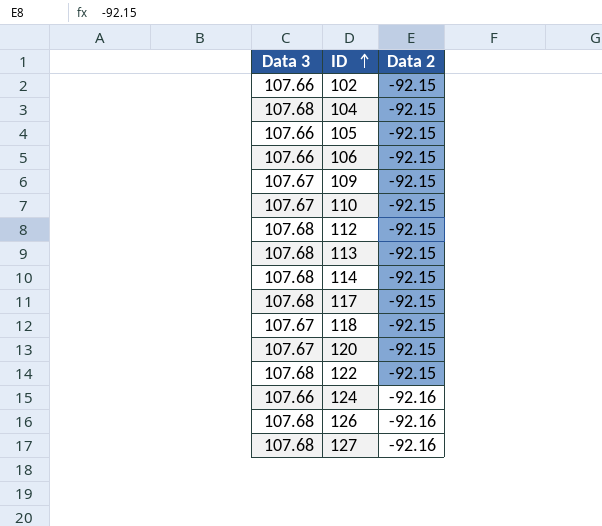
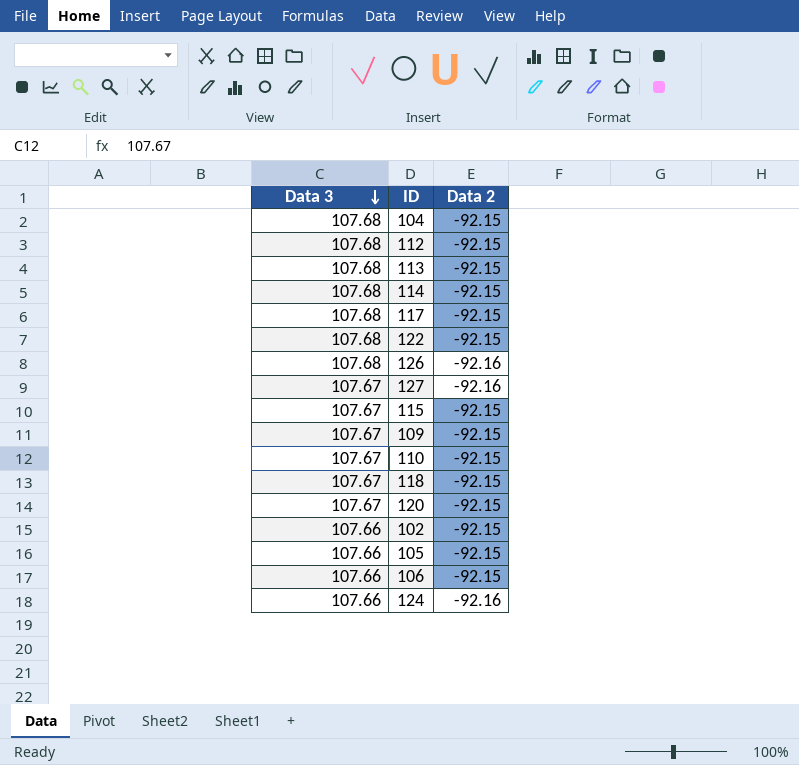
row order: ID ascending -> Data 3 descending
127 | Data 3: 107.68 -> 107.67
row 115: none -> 107.67 | -92.15

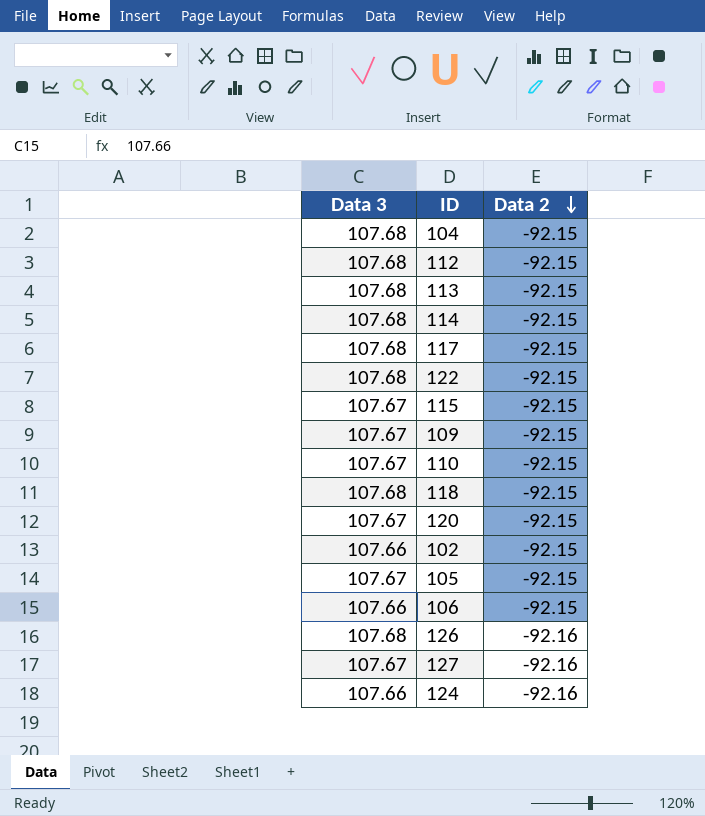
row order: Data 3 descending -> Data 2 descending
118 | Data 3: 107.67 -> 107.68
105 | Data 3: 107.66 -> 107.67

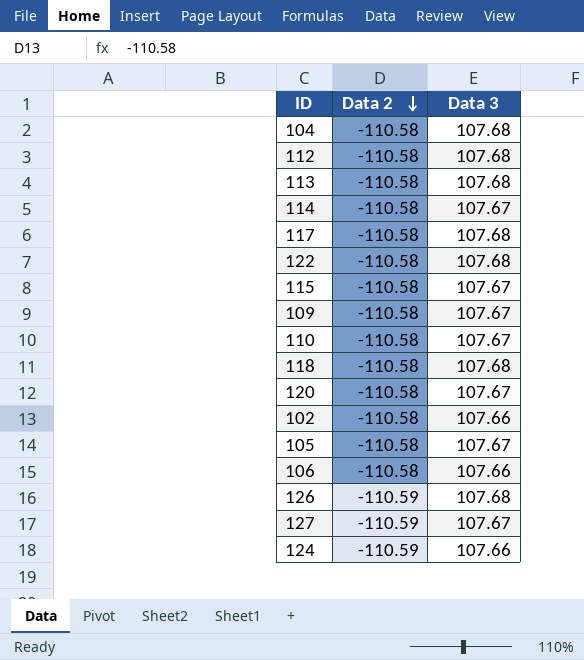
column Data 3 | position: 1 -> 3
104 | Data 2: -92.15 -> -110.58
112 | Data 2: -92.15 -> -110.58
113 | Data 2: -92.15 -> -110.58
114 | Data 2: -92.15 -> -110.58
114 | Data 3: 107.68 -> 107.67
117 | Data 2: -92.15 -> -110.58
122 | Data 2: -92.15 -> -110.58
115 | Data 2: -92.15 -> -110.58
109 | Data 2: -92.15 -> -110.58
110 | Data 2: -92.15 -> -110.58
118 | Data 2: -92.15 -> -110.58
120 | Data 2: -92.15 -> -110.58
102 | Data 2: -92.15 -> -110.58
105 | Data 2: -92.15 -> -110.58
106 | Data 2: -92.15 -> -110.58
126 | Data 2: -92.16 -> -110.59
127 | Data 2: -92.16 -> -110.59
124 | Data 2: -92.16 -> -110.59

